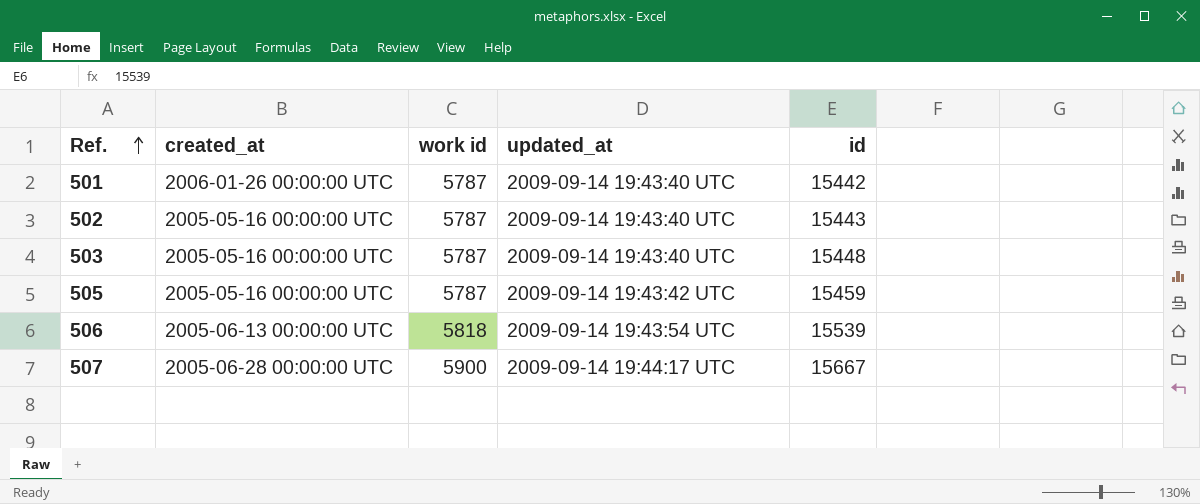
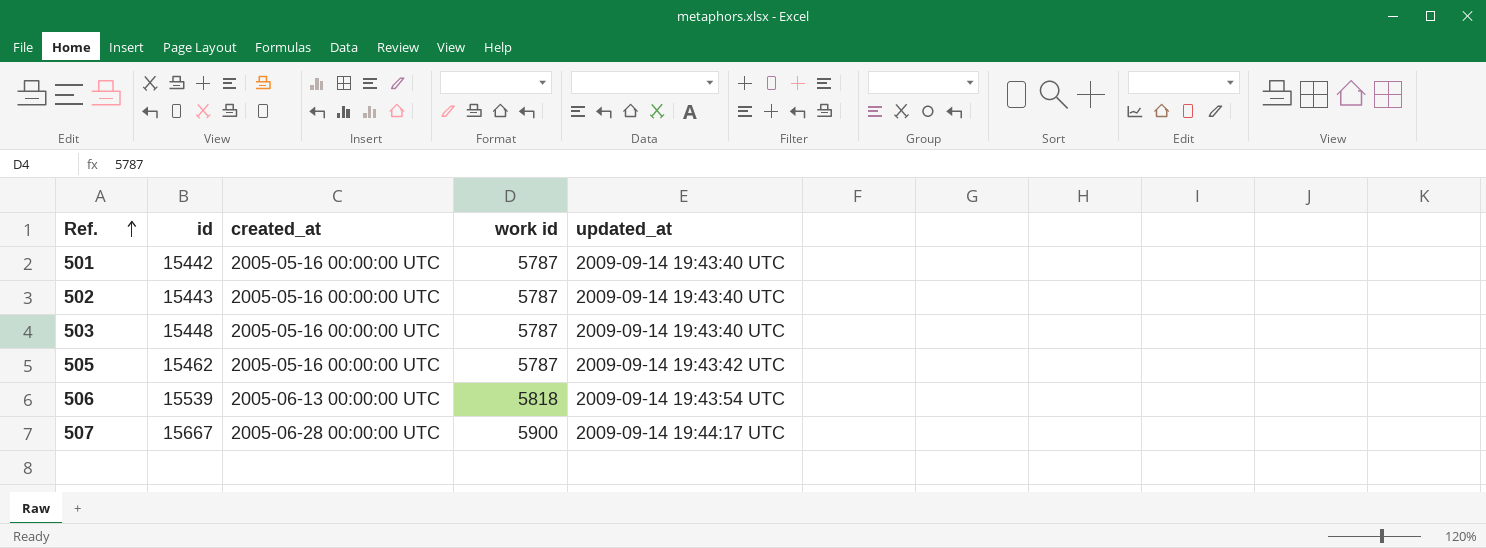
column id | position: 5 -> 2
501 | created_at: 2006-01-26 00:00:00 UTC -> 2005-05-16 00:00:00 UTC
505 | id: 15459 -> 15462

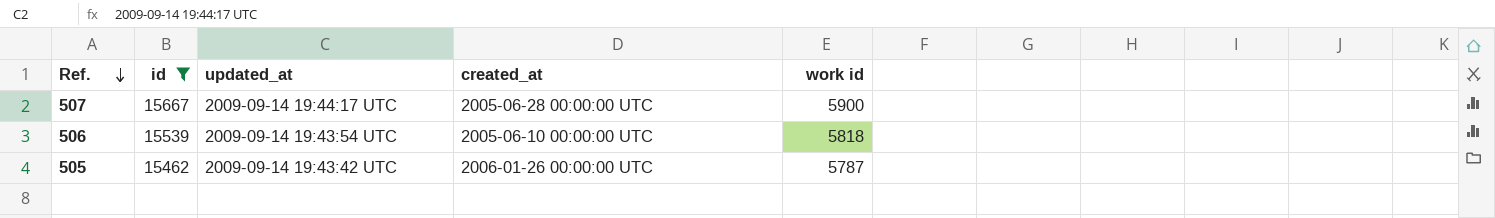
filter: none -> id >= 15462
row order: Ref. ascending -> Ref. descending
column updated_at | position: 5 -> 3
506 | created_at: 2005-06-13 00:00:00 UTC -> 2005-06-10 00:00:00 UTC
505 | created_at: 2005-05-16 00:00:00 UTC -> 2006-01-26 00:00:00 UTC

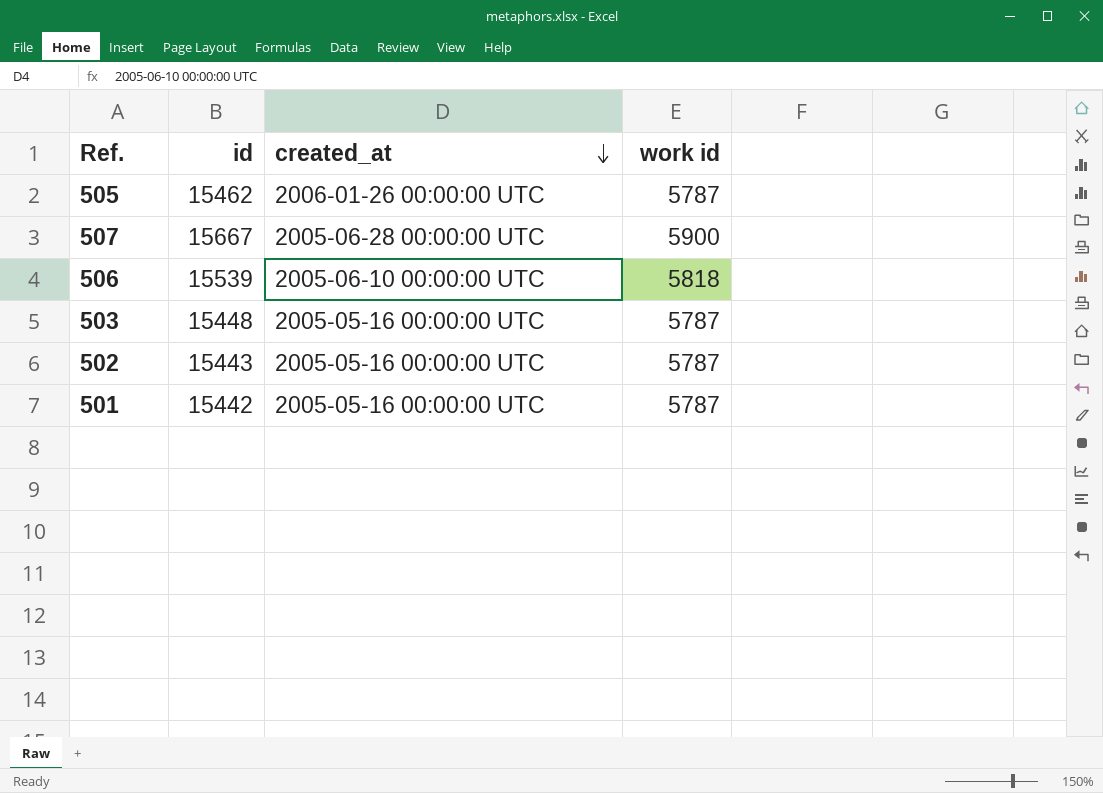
filter: id >= 15462 -> none
row order: Ref. descending -> created_at descending
column updated_at | position: 3 -> none

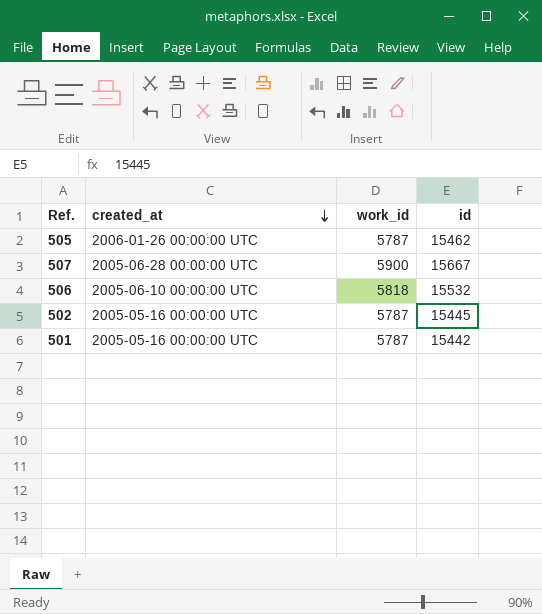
column name: work id -> work_id
column id | position: 2 -> 4
row 503: 15448 | 2005-05-16 00:00:00 UTC | 5787 -> none
506 | id: 15539 -> 15532
502 | id: 15443 -> 15445

